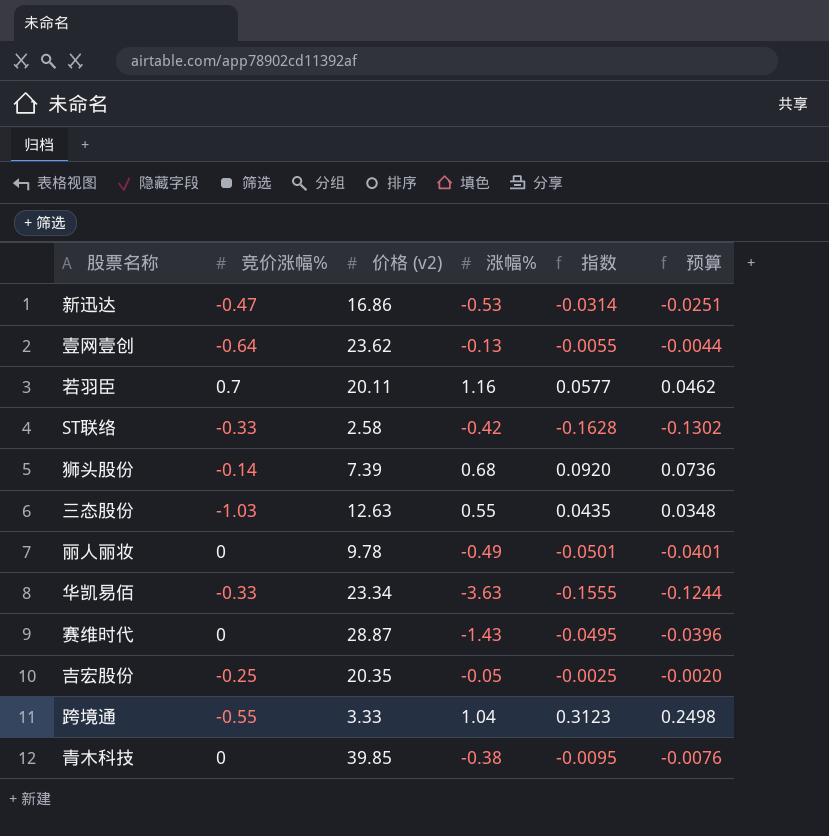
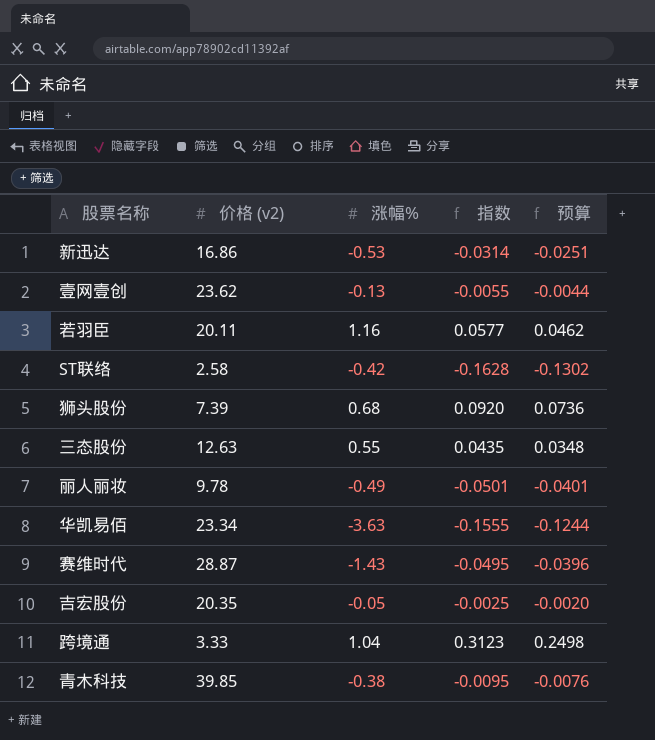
column 竞价涨幅% | position: 2 -> none

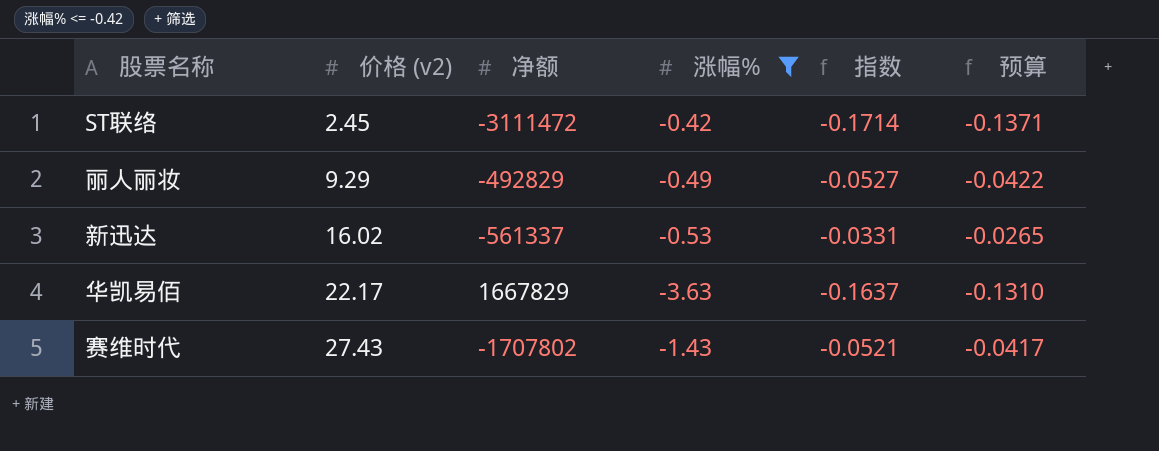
filter: none -> 涨幅% <= -0.42
row order: none -> 价格 (v2) ascending
column 净额 | position: none -> 3
ST联络 | 价格 (v2): 2.58 -> 2.45
ST联络 | 指数: -0.1628 -> -0.1714
ST联络 | 预算: -0.1302 -> -0.1371
丽人丽妆 | 价格 (v2): 9.78 -> 9.29
丽人丽妆 | 指数: -0.0501 -> -0.0527
丽人丽妆 | 预算: -0.0401 -> -0.0422
新迅达 | 价格 (v2): 16.86 -> 16.02
新迅达 | 指数: -0.0314 -> -0.0331
新迅达 | 预算: -0.0251 -> -0.0265
华凯易佰 | 价格 (v2): 23.34 -> 22.17
华凯易佰 | 指数: -0.1555 -> -0.1637
华凯易佰 | 预算: -0.1244 -> -0.1310
赛维时代 | 价格 (v2): 28.87 -> 27.43
赛维时代 | 指数: -0.0495 -> -0.0521
赛维时代 | 预算: -0.0396 -> -0.0417

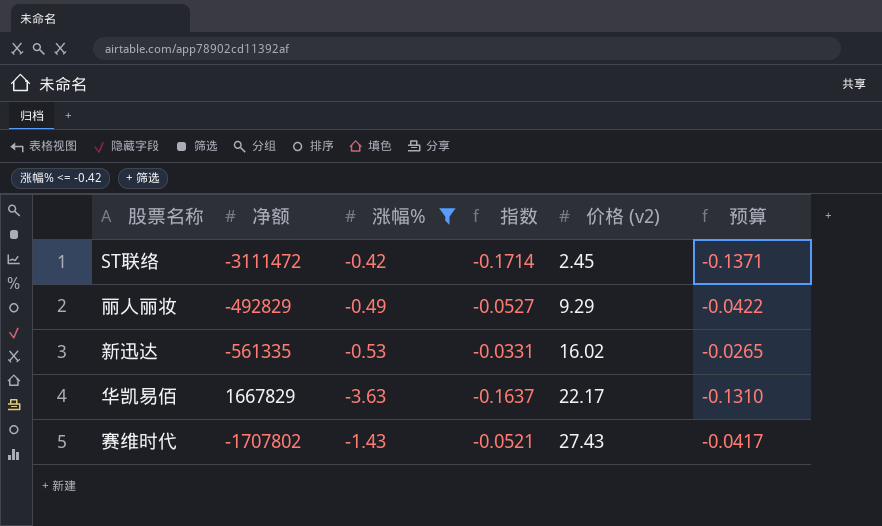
column 价格 (v2) | position: 2 -> 5
新迅达 | 净额: -561337 -> -561335

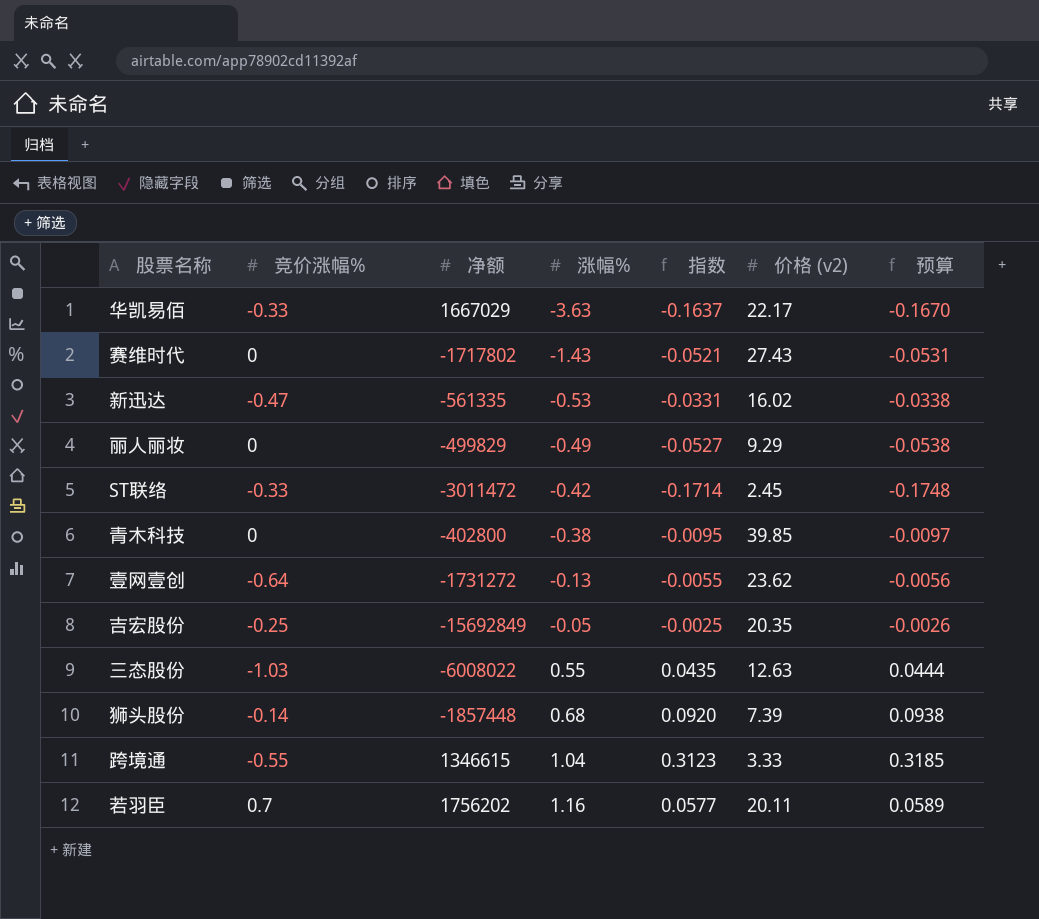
filter: 涨幅% <= -0.42 -> none
row order: 价格 (v2) ascending -> 涨幅% ascending
column 竞价涨幅% | position: none -> 2
column 预算 | formula: [指数] * 0.8 -> [指数] * 1.02
华凯易佰 | 净额: 1667829 -> 1667029
赛维时代 | 净额: -1707802 -> -1717802
丽人丽妆 | 净额: -492829 -> -499829
ST联络 | 净额: -3111472 -> -3011472

